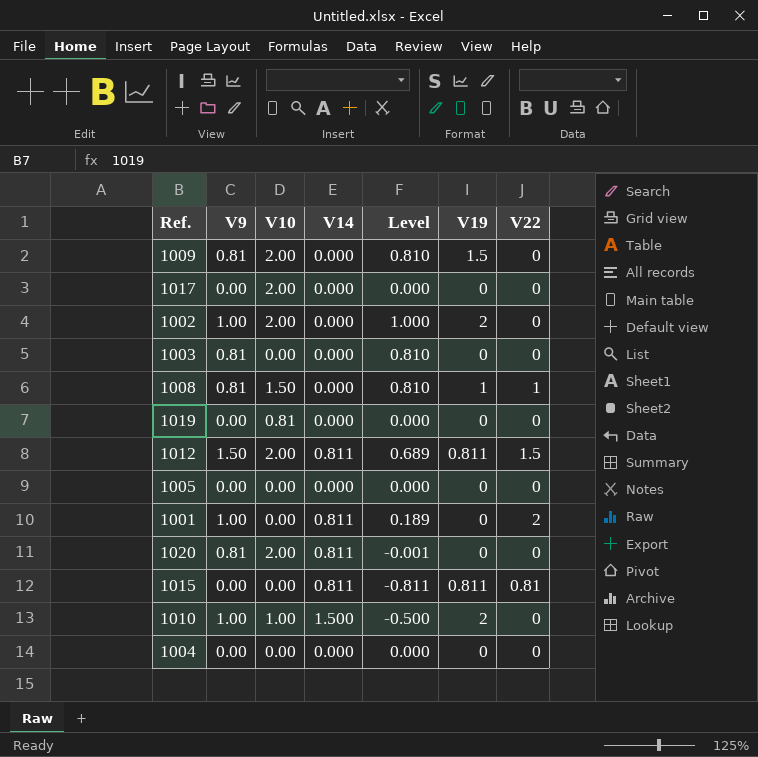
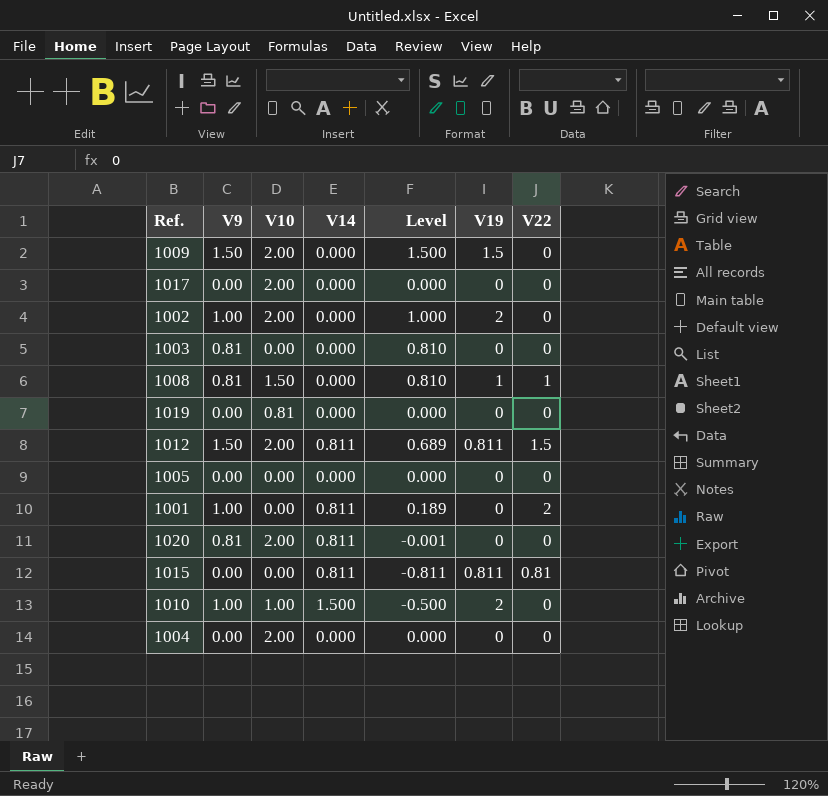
1009 | V9: 0.81 -> 1.50
1009 | Level: 0.810 -> 1.500
1004 | V10: 0.00 -> 2.00

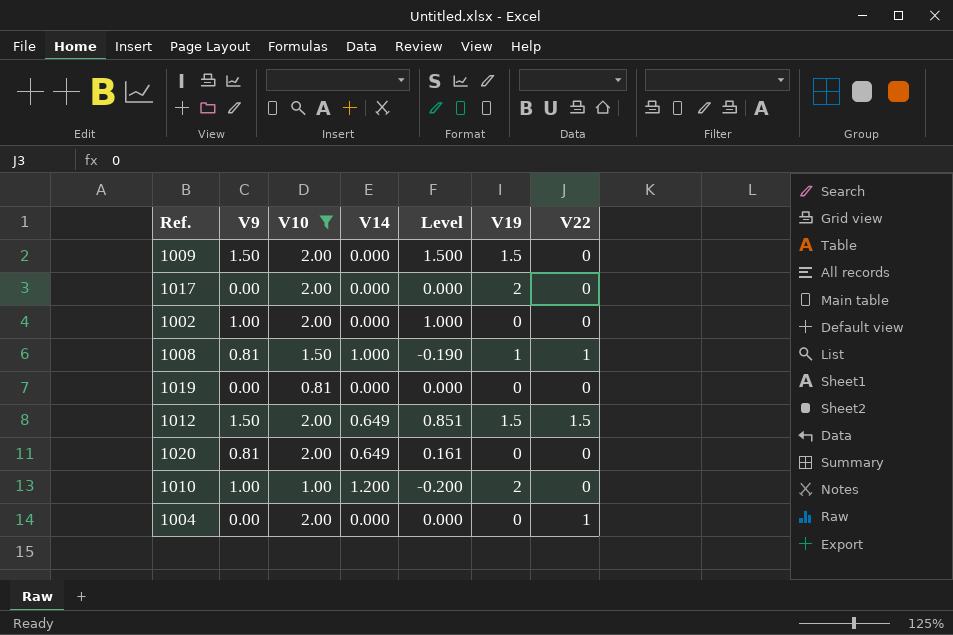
filter: none -> V10 != 0.00
1017 | V19: 0 -> 2
1002 | V19: 2 -> 0
1008 | V14: 0.000 -> 1.000
1008 | Level: 0.810 -> -0.190
1012 | V14: 0.811 -> 0.649
1012 | Level: 0.689 -> 0.851
1012 | V19: 0.811 -> 1.5
1020 | V14: 0.811 -> 0.649
1020 | Level: -0.001 -> 0.161
1010 | V14: 1.500 -> 1.200
1010 | Level: -0.500 -> -0.200
1004 | V22: 0 -> 1

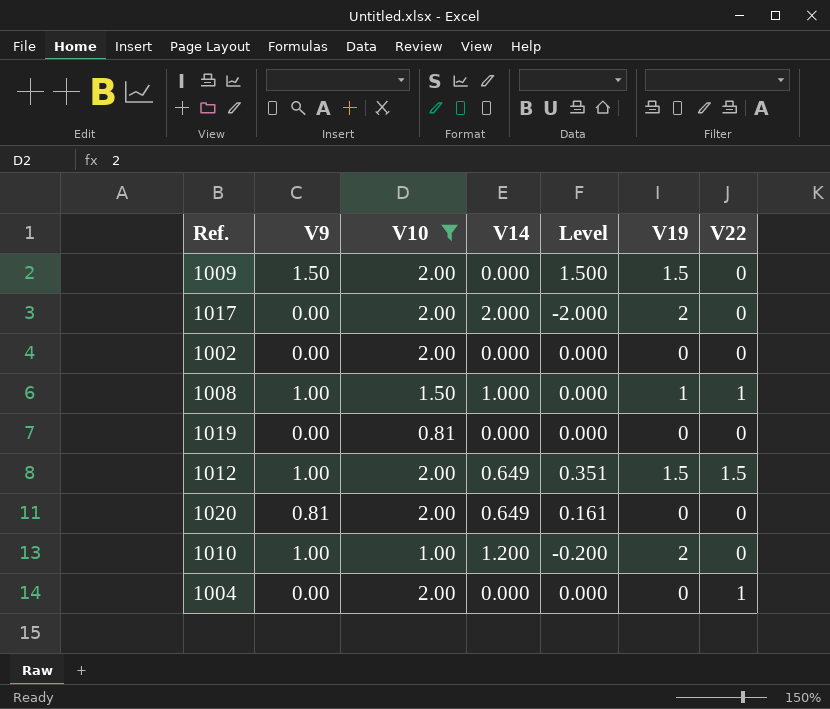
1017 | V14: 0.000 -> 2.000
1017 | Level: 0.000 -> -2.000
1002 | V9: 1.00 -> 0.00
1002 | Level: 1.000 -> 0.000
1008 | V9: 0.81 -> 1.00
1008 | Level: -0.190 -> 0.000
1012 | V9: 1.50 -> 1.00
1012 | Level: 0.851 -> 0.351

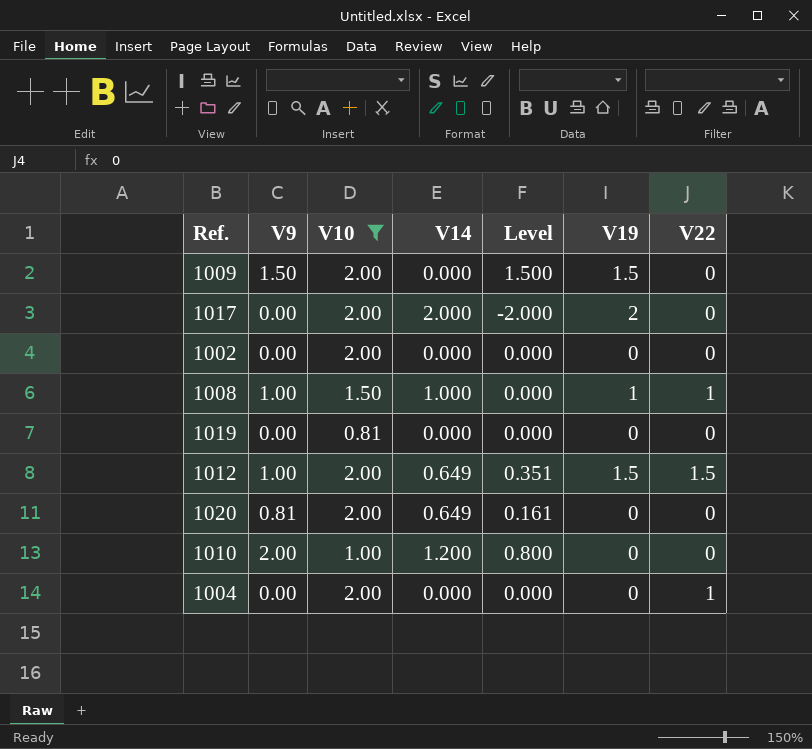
1010 | V9: 1.00 -> 2.00
1010 | Level: -0.200 -> 0.800
1010 | V19: 2 -> 0

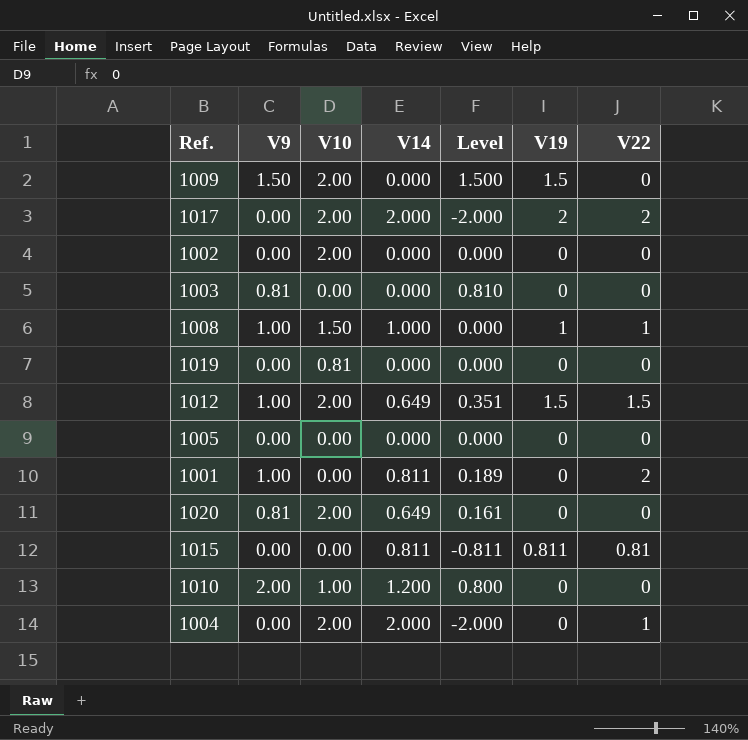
filter: V10 != 0.00 -> none
1017 | V22: 0 -> 2
1004 | V14: 0.000 -> 2.000
1004 | Level: 0.000 -> -2.000

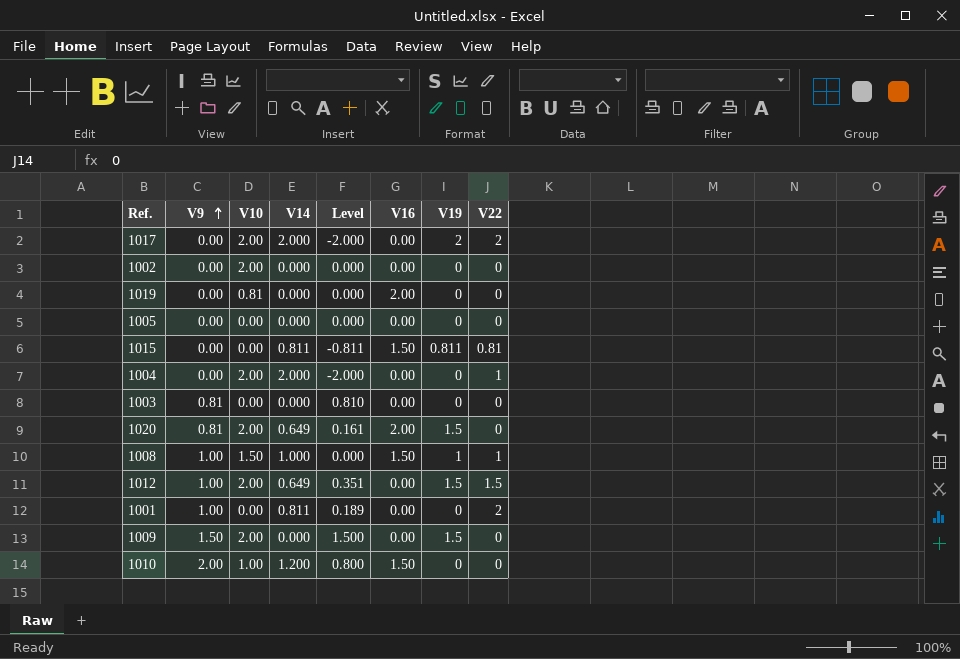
row order: none -> V9 ascending
column V16 | position: none -> 6
1020 | V19: 0 -> 1.5

